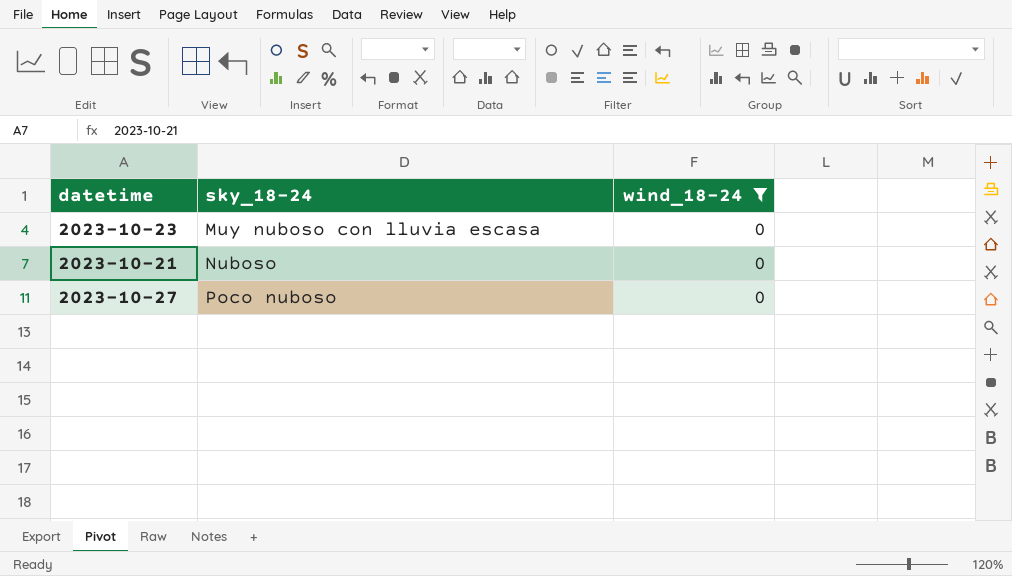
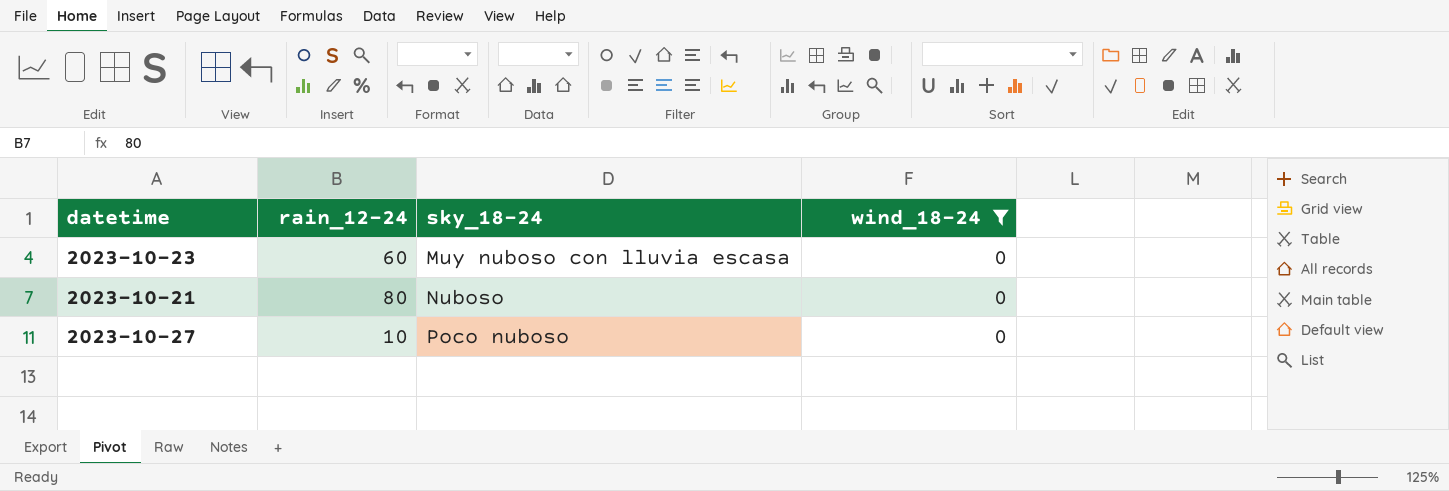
column rain_12-24 | position: none -> 2

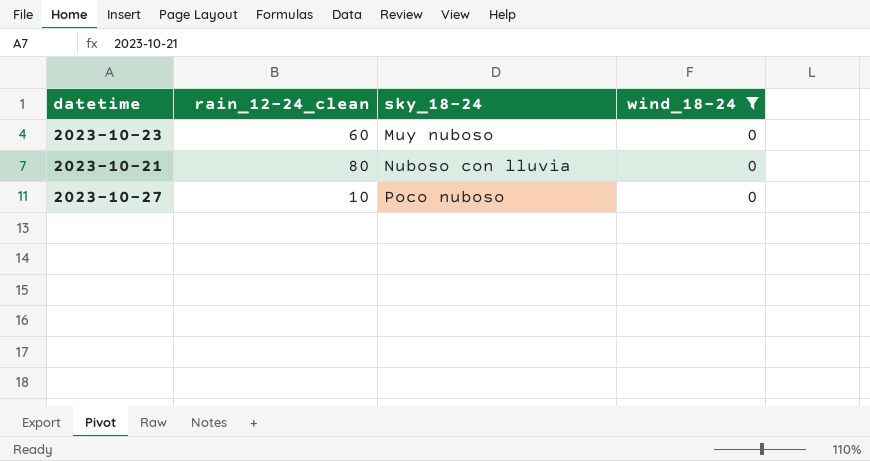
column name: rain_12-24 -> rain_12-24_clean
2023-10-23 | sky_18-24: Muy nuboso con lluvia escasa -> Muy nuboso
2023-10-21 | sky_18-24: Nuboso -> Nuboso con lluvia

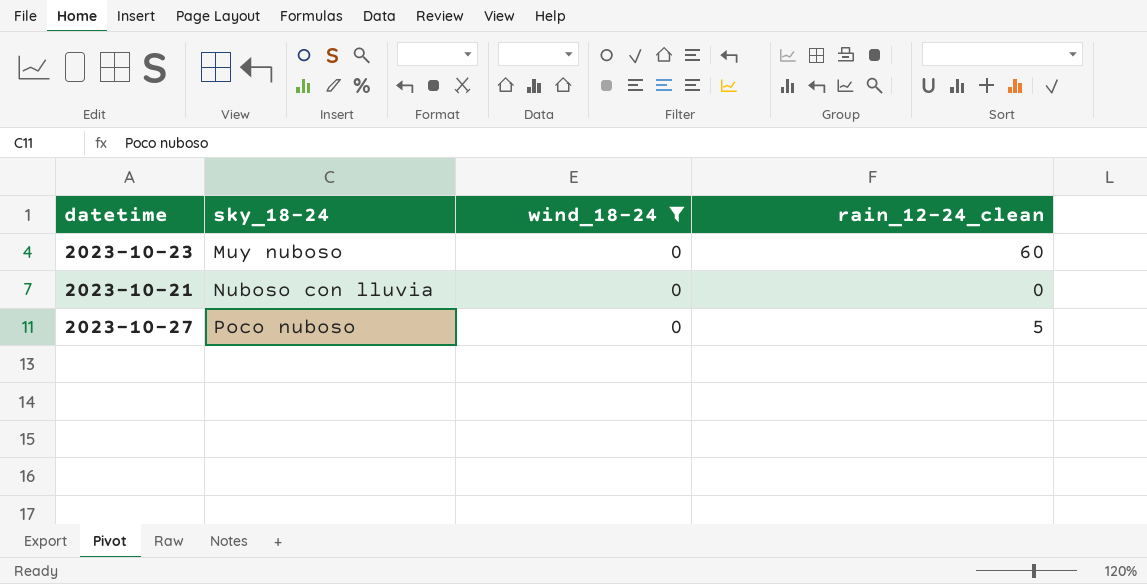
column rain_12-24_clean | position: 2 -> 4
2023-10-21 | rain_12-24_clean: 80 -> 0
2023-10-27 | rain_12-24_clean: 10 -> 5

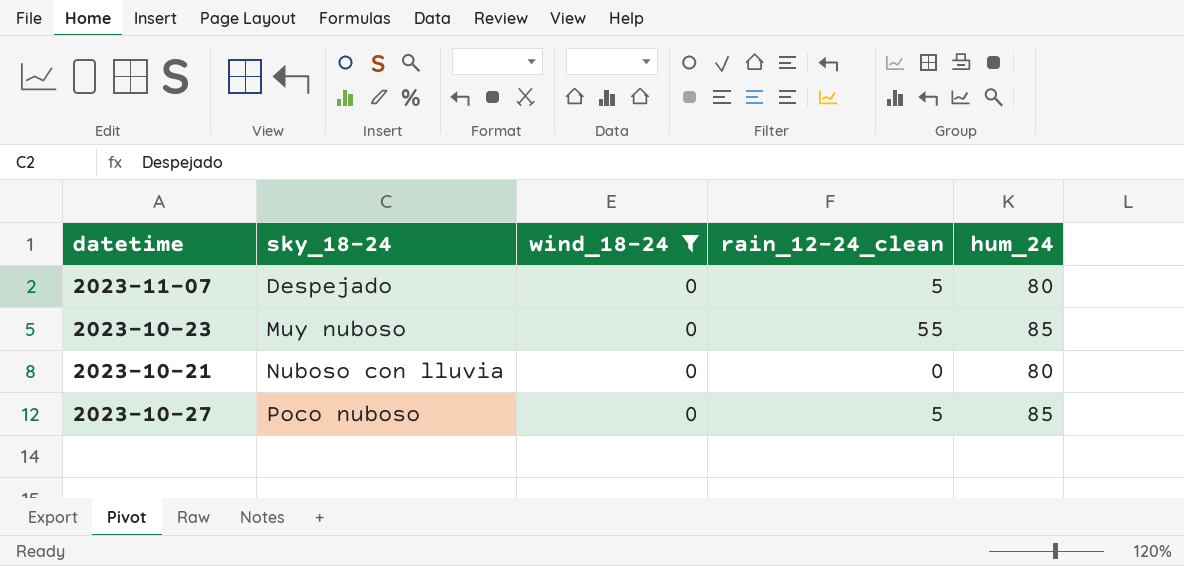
column hum_24 | position: none -> 5
row 2023-11-07: none -> Despejado | 0 | 5 | 80
2023-10-23 | rain_12-24_clean: 60 -> 55

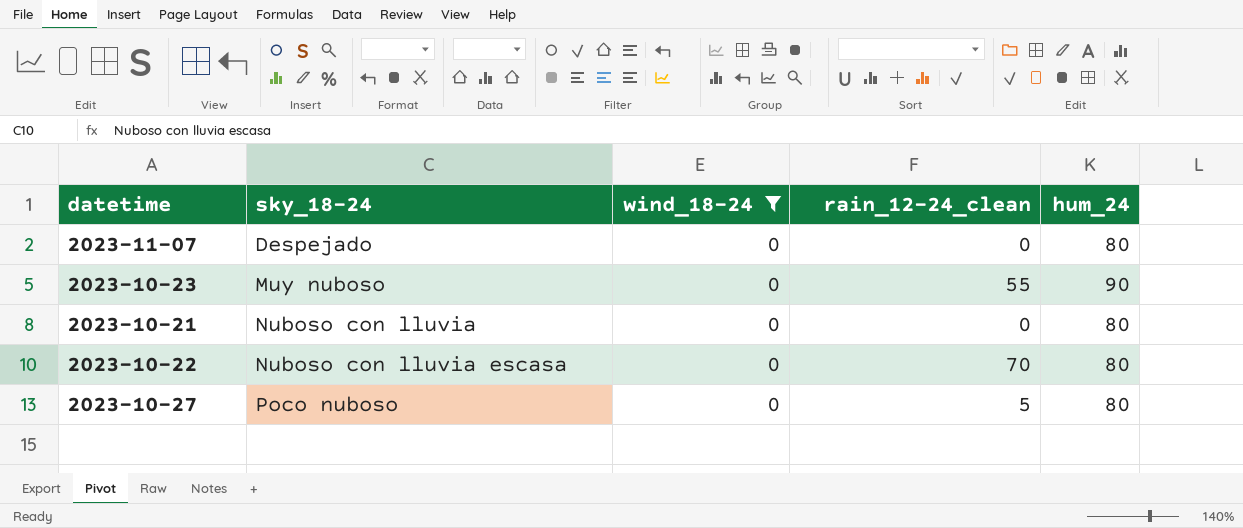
2023-11-07 | rain_12-24_clean: 5 -> 0
2023-10-23 | hum_24: 85 -> 90
row 2023-10-22: none -> Nuboso con lluvia escasa | 0 | 70 | 80
2023-10-27 | hum_24: 85 -> 80

